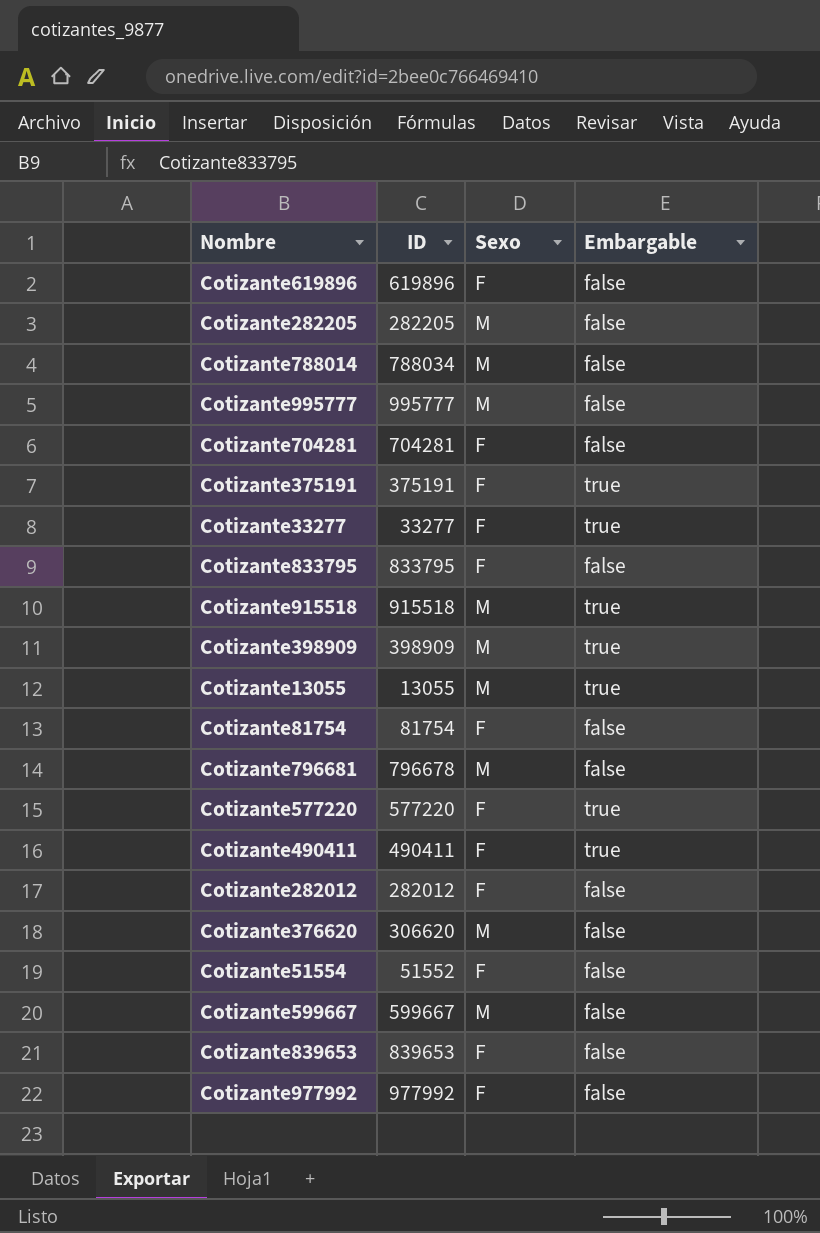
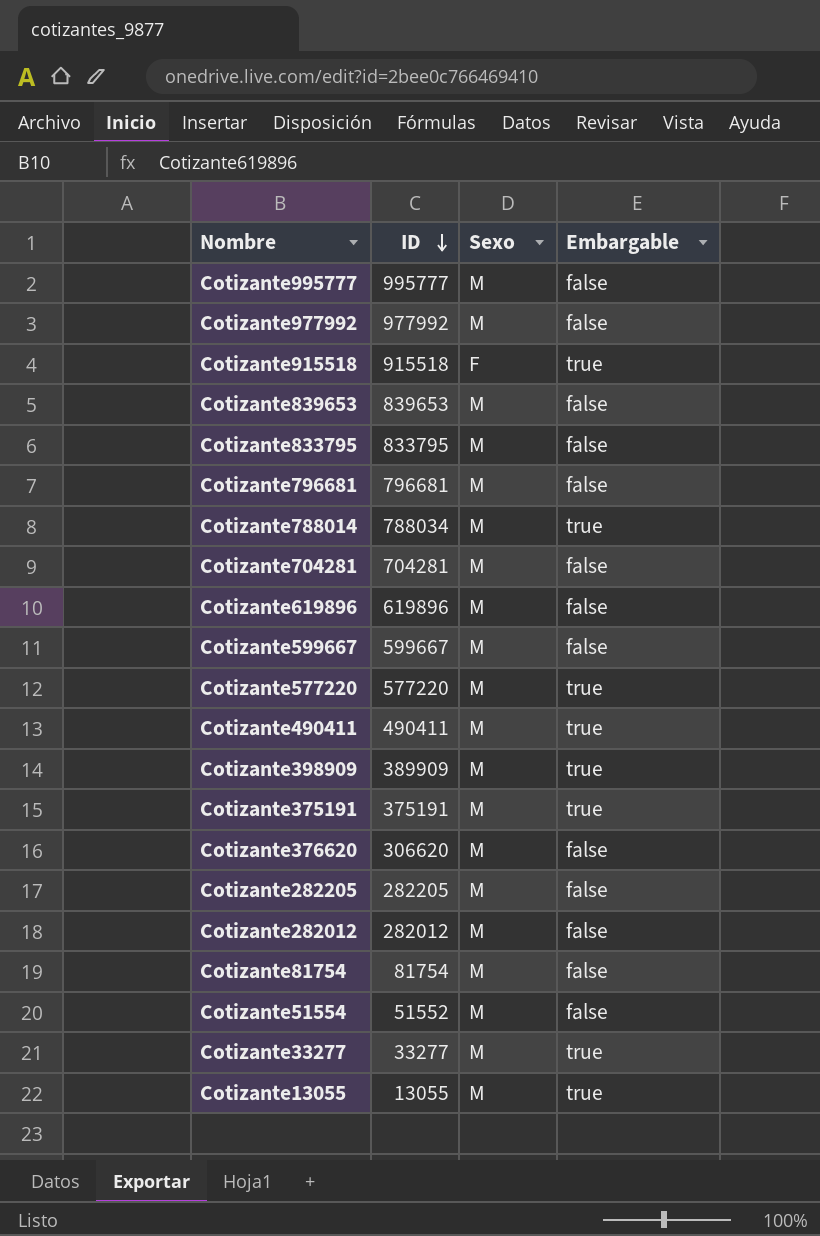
row order: none -> ID descending
Cotizante977992 | Sexo: F -> M
Cotizante915518 | Sexo: M -> F
Cotizante839653 | Sexo: F -> M
Cotizante833795 | Sexo: F -> M
Cotizante796681 | ID: 796678 -> 796681
Cotizante788014 | Embargable: false -> true
Cotizante704281 | Sexo: F -> M
Cotizante619896 | Sexo: F -> M
Cotizante577220 | Sexo: F -> M
Cotizante490411 | Sexo: F -> M
Cotizante398909 | ID: 398909 -> 389909
Cotizante375191 | Sexo: F -> M
Cotizante282012 | Sexo: F -> M
Cotizante81754 | Sexo: F -> M
Cotizante51554 | Sexo: F -> M
Cotizante33277 | Sexo: F -> M

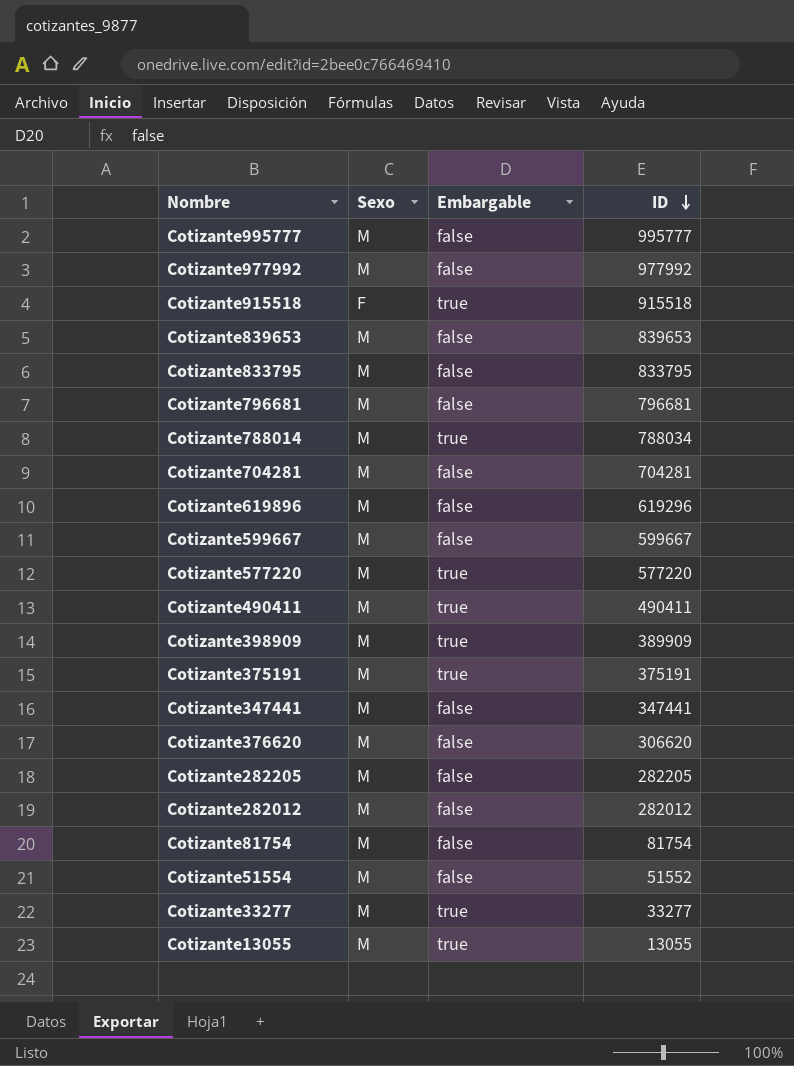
column ID | position: 2 -> 4
Cotizante619896 | ID: 619896 -> 619296
row Cotizante347441: none -> M | false | 347441

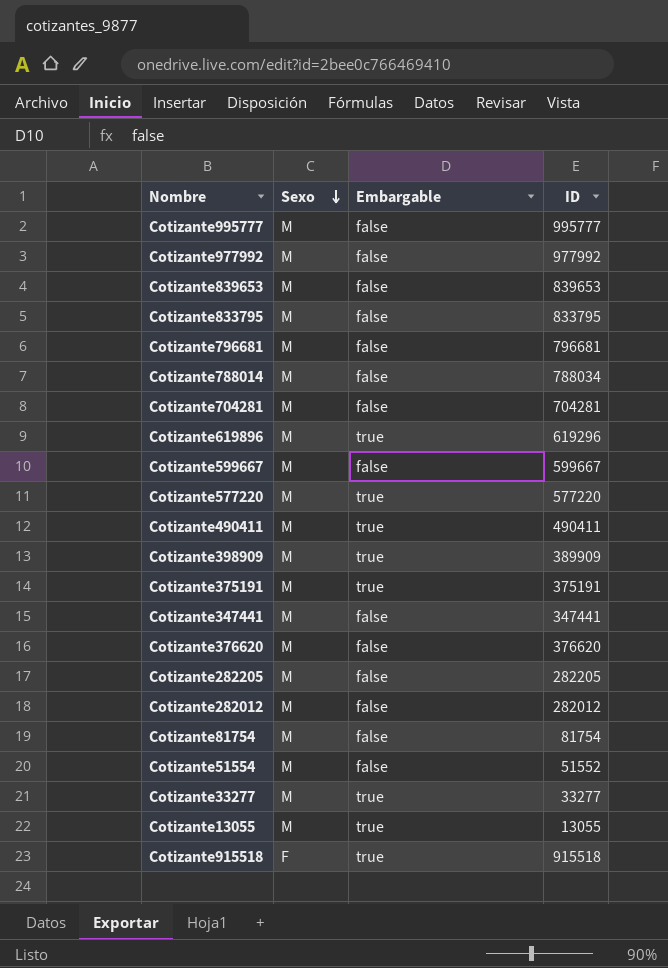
row order: ID descending -> Sexo descending
Cotizante788014 | Embargable: true -> false
Cotizante619896 | Embargable: false -> true
Cotizante376620 | ID: 306620 -> 376620

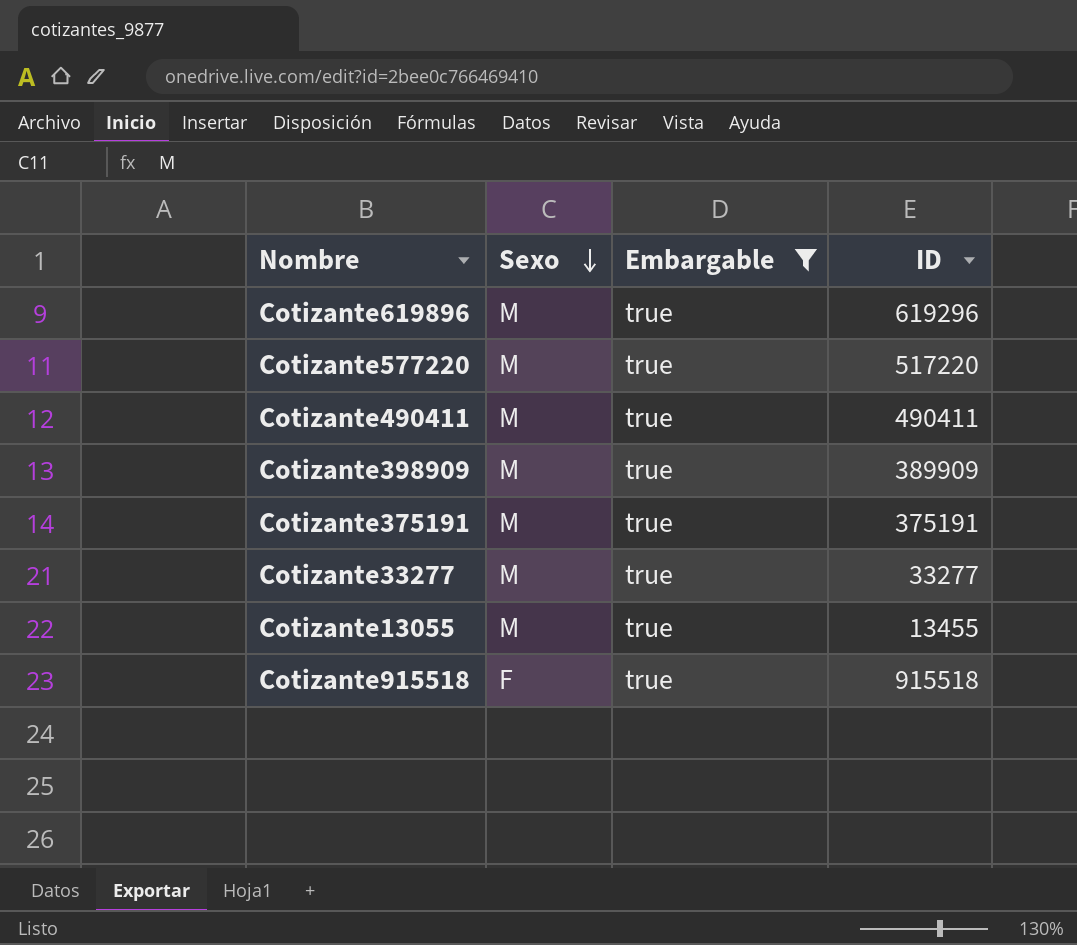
filter: none -> Embargable = true
Cotizante577220 | ID: 577220 -> 517220
Cotizante13055 | ID: 13055 -> 13455

